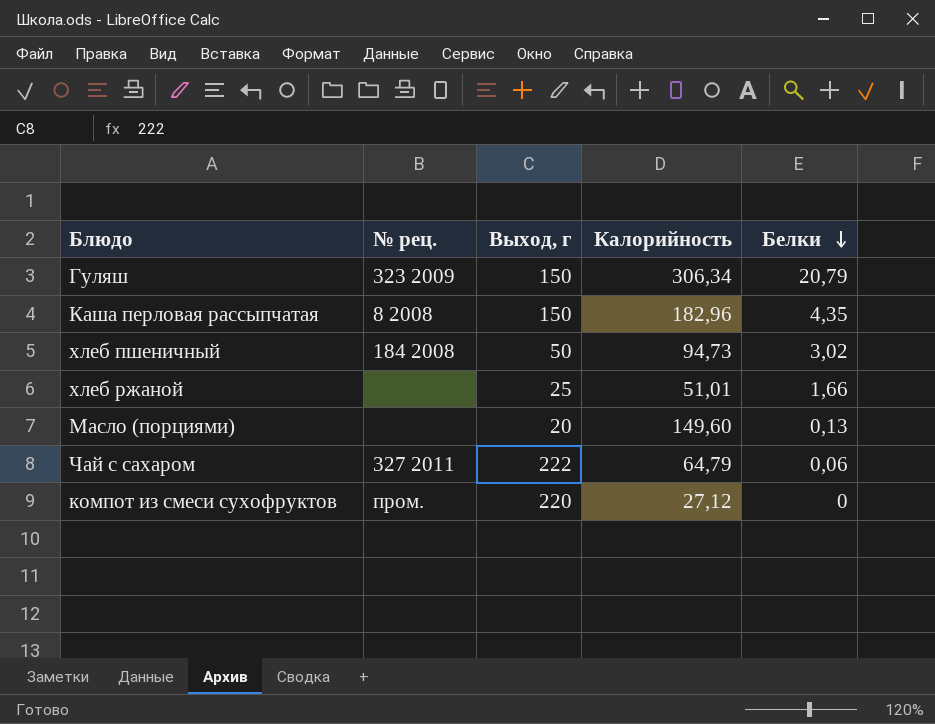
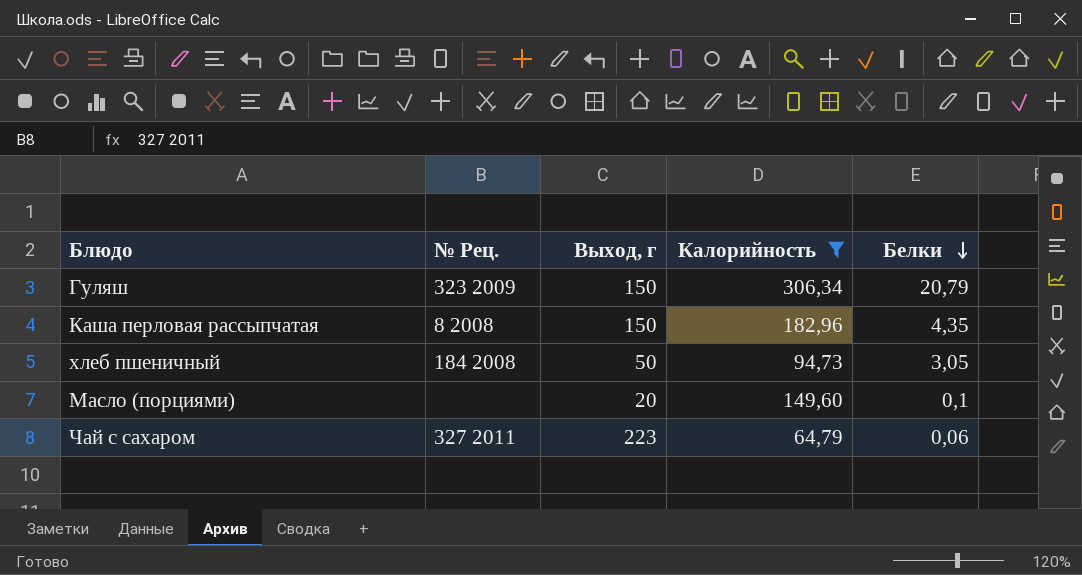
filter: none -> Калорийность >= 64,79
column name: № рец. -> № Рец.
хлеб пшеничный | Белки: 3,02 -> 3,05
Масло (порциями) | Белки: 0,13 -> 0,1
Чай с сахаром | Выход, г: 222 -> 223

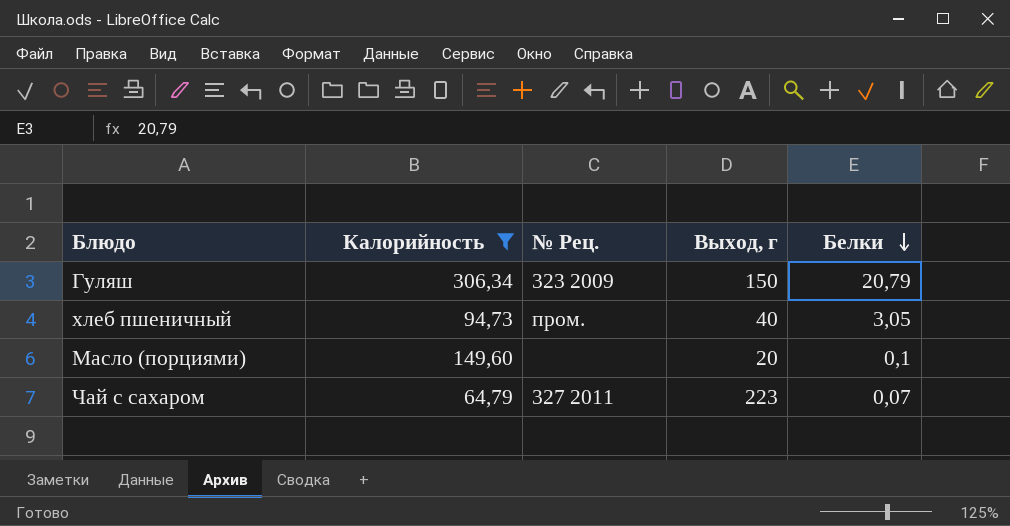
column Калорийность | position: 4 -> 2
row Каша перловая рассыпчатая: 8 2008 | 150 | 182,96 | 4,35 -> none
хлеб пшеничный | № Рец.: 184 2008 -> пром.
хлеб пшеничный | Выход, г: 50 -> 40
Чай с сахаром | Белки: 0,06 -> 0,07

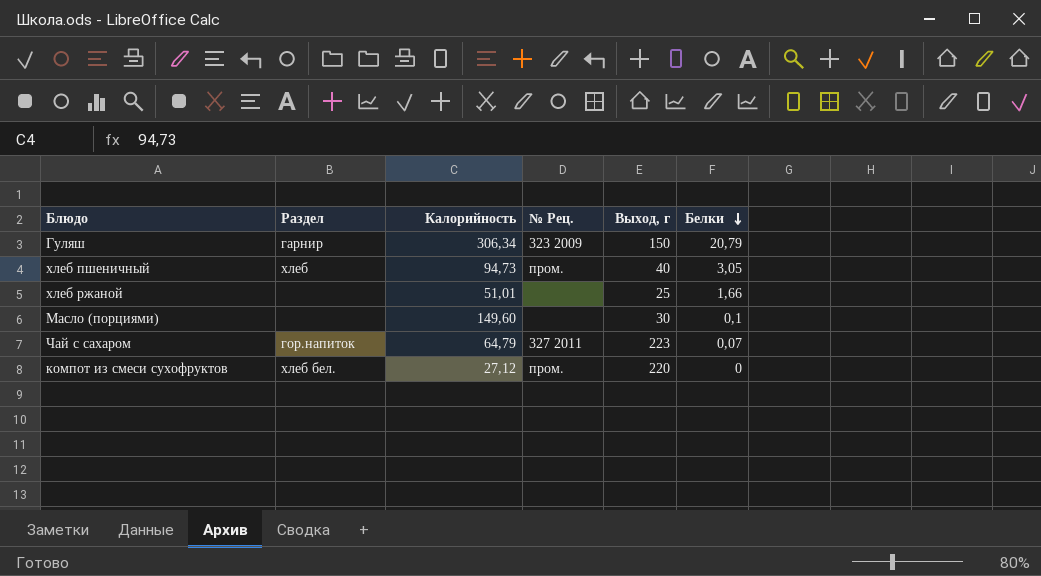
filter: Калорийность >= 64,79 -> none
column Раздел | position: none -> 2
Масло (порциями) | Выход, г: 20 -> 30

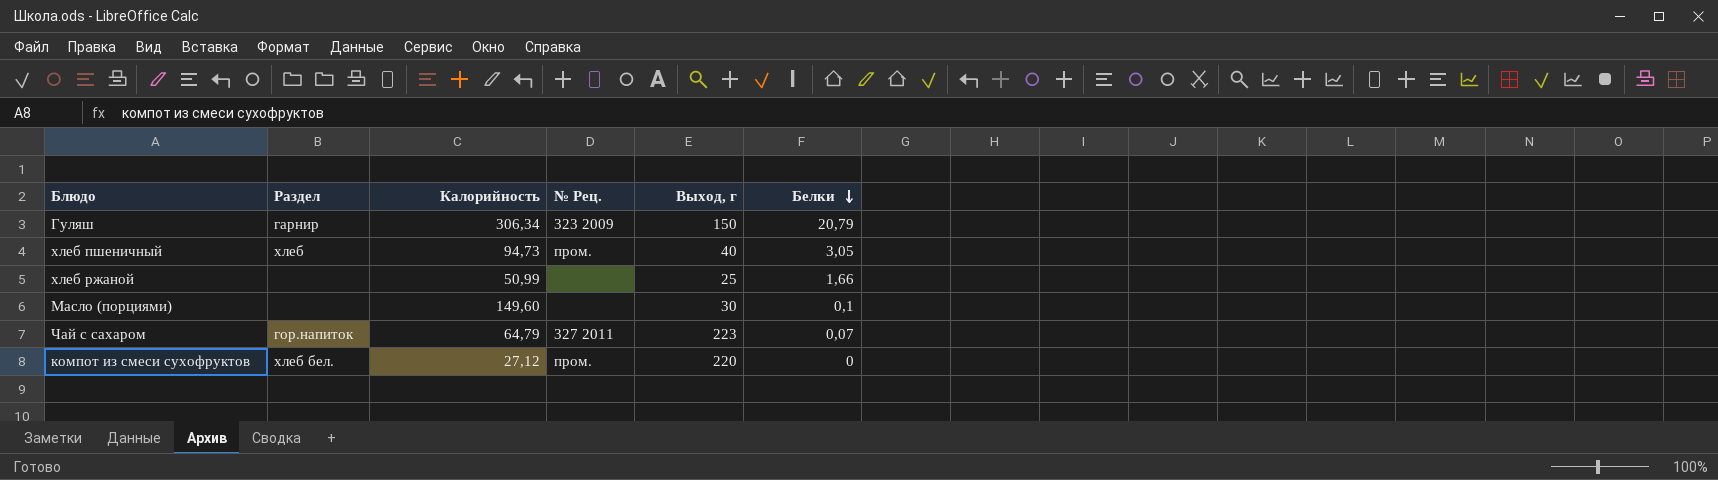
хлеб ржаной | Калорийность: 51,01 -> 50,99

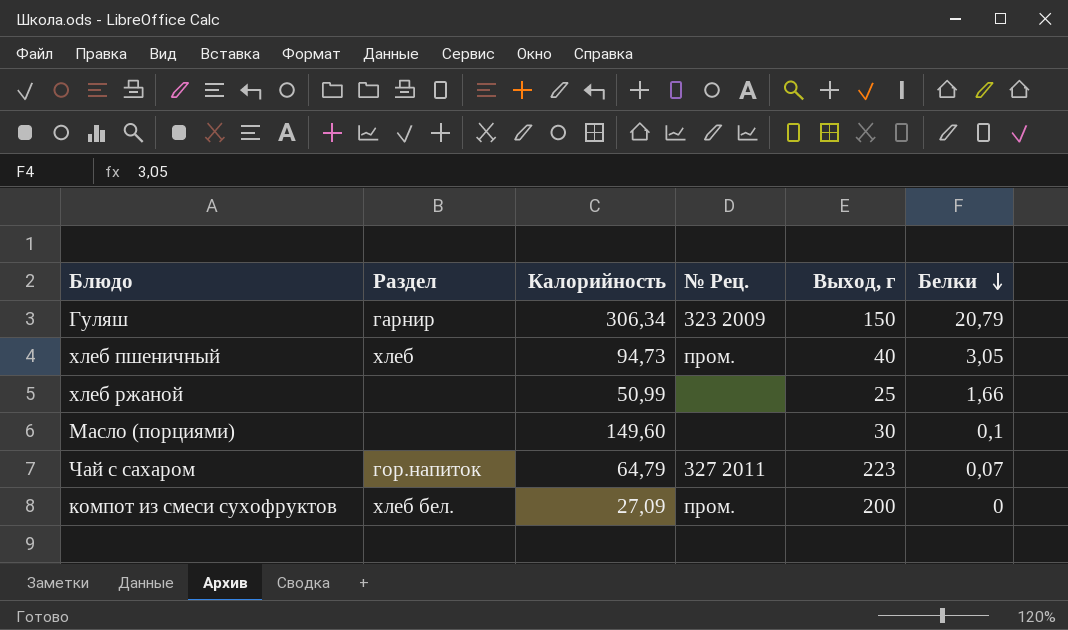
компот из смеси сухофруктов | Калорийность: 27,12 -> 27,09
компот из смеси сухофруктов | Выход, г: 220 -> 200

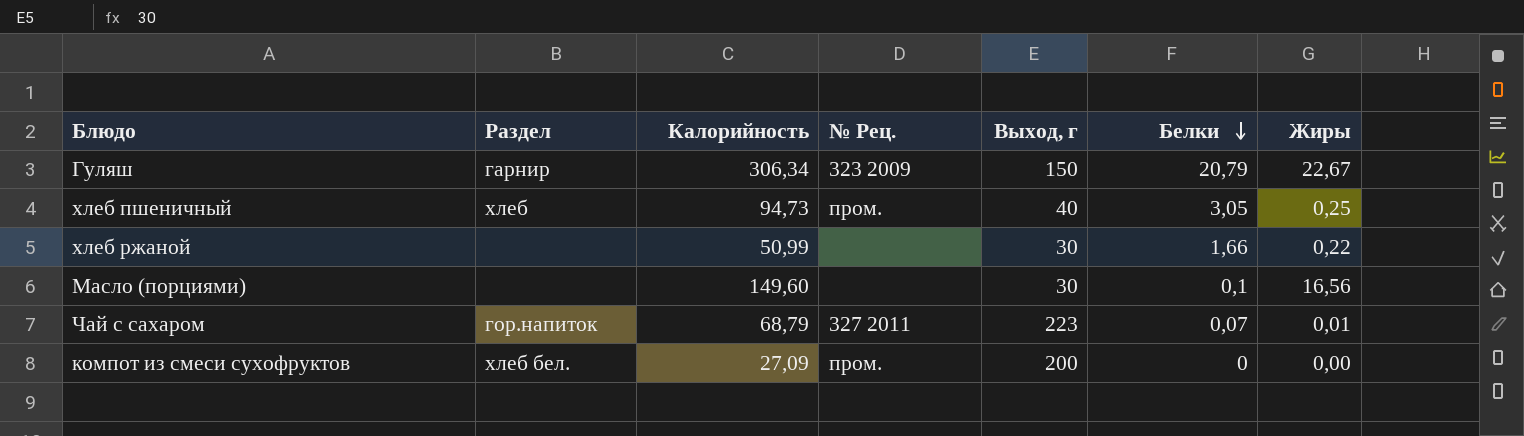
column Жиры | position: none -> 7
хлеб ржаной | Выход, г: 25 -> 30
Чай с сахаром | Калорийность: 64,79 -> 68,79

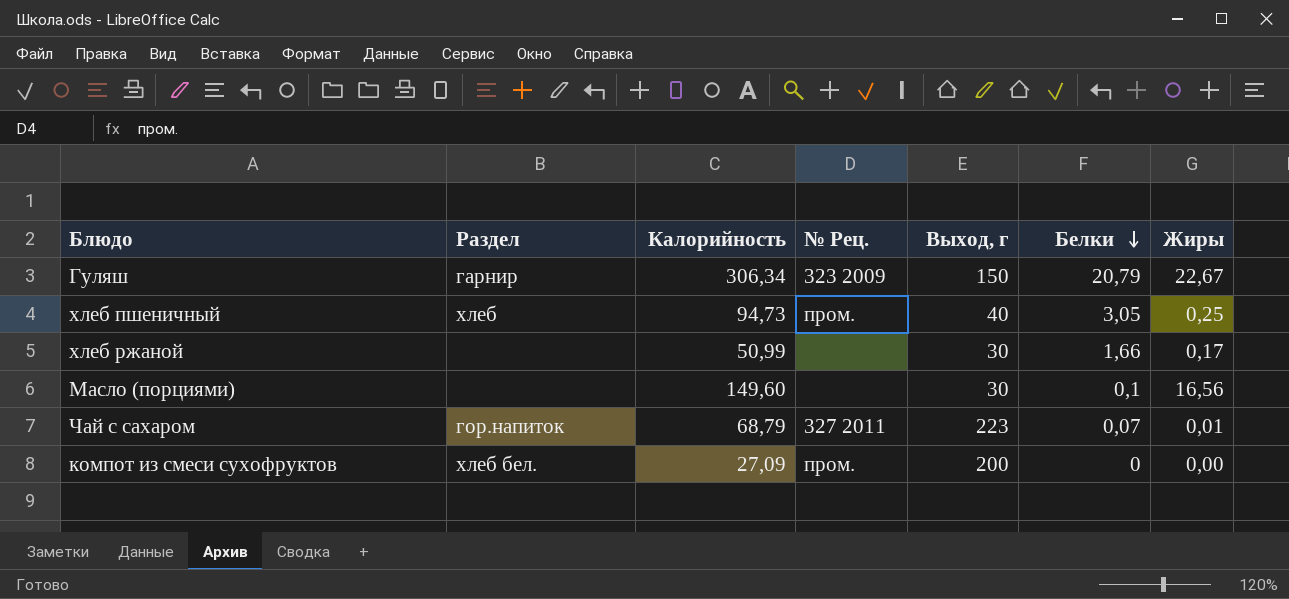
хлеб ржаной | Жиры: 0,22 -> 0,17

